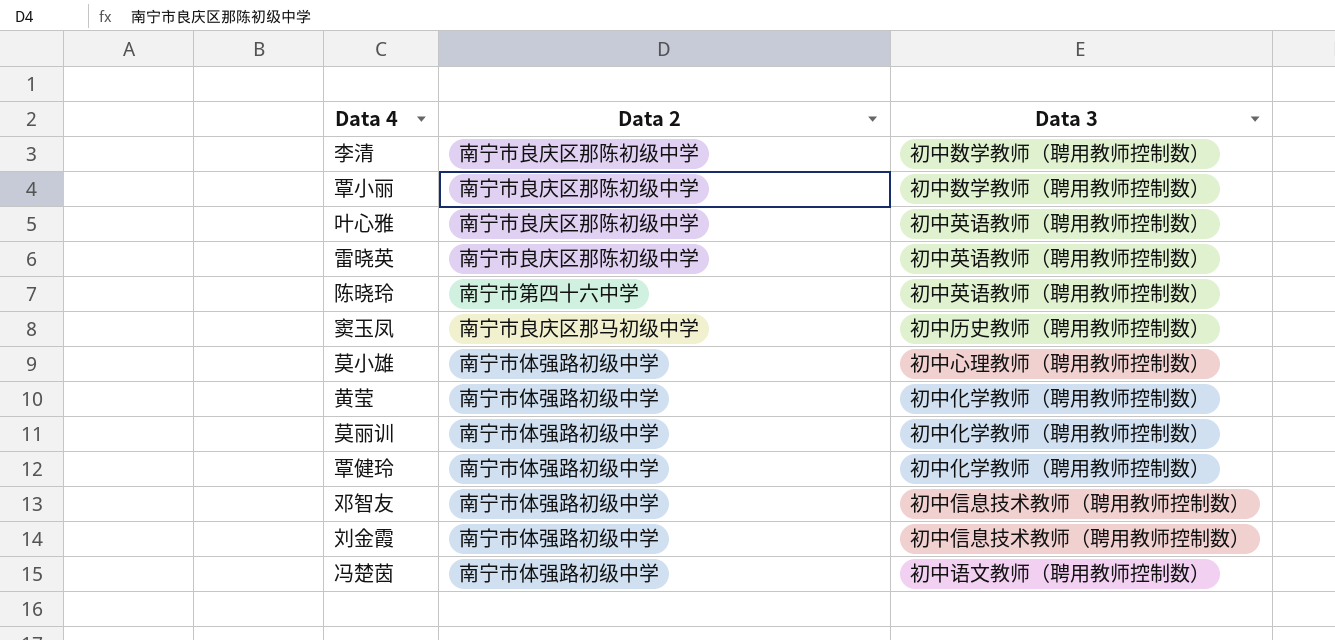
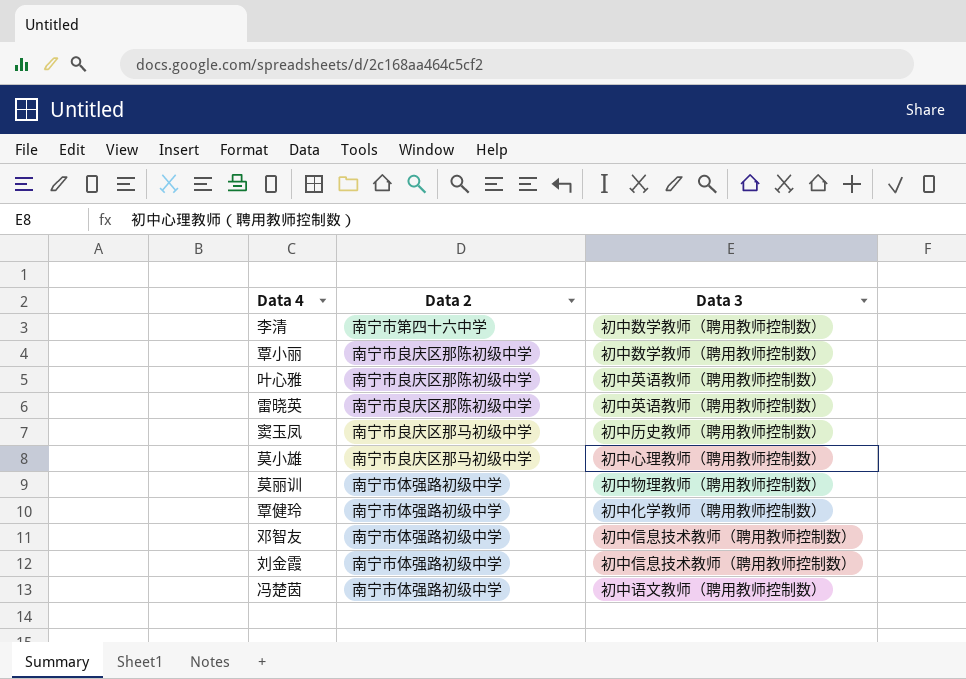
row 陈晓玲: 南宁市第四十六中学 | 初中英语教师（聘用教师控制数） -> none
row 黄莹: 南宁市体强路初级中学 | 初中化学教师（聘用教师控制数） -> none
李清 | Data 2: 南宁市良庆区那陈初级中学 -> 南宁市第四十六中学
莫小雄 | Data 2: 南宁市体强路初级中学 -> 南宁市良庆区那马初级中学
莫丽训 | Data 3: 初中化学教师（聘用教师控制数） -> 初中物理教师（聘用教师控制数）

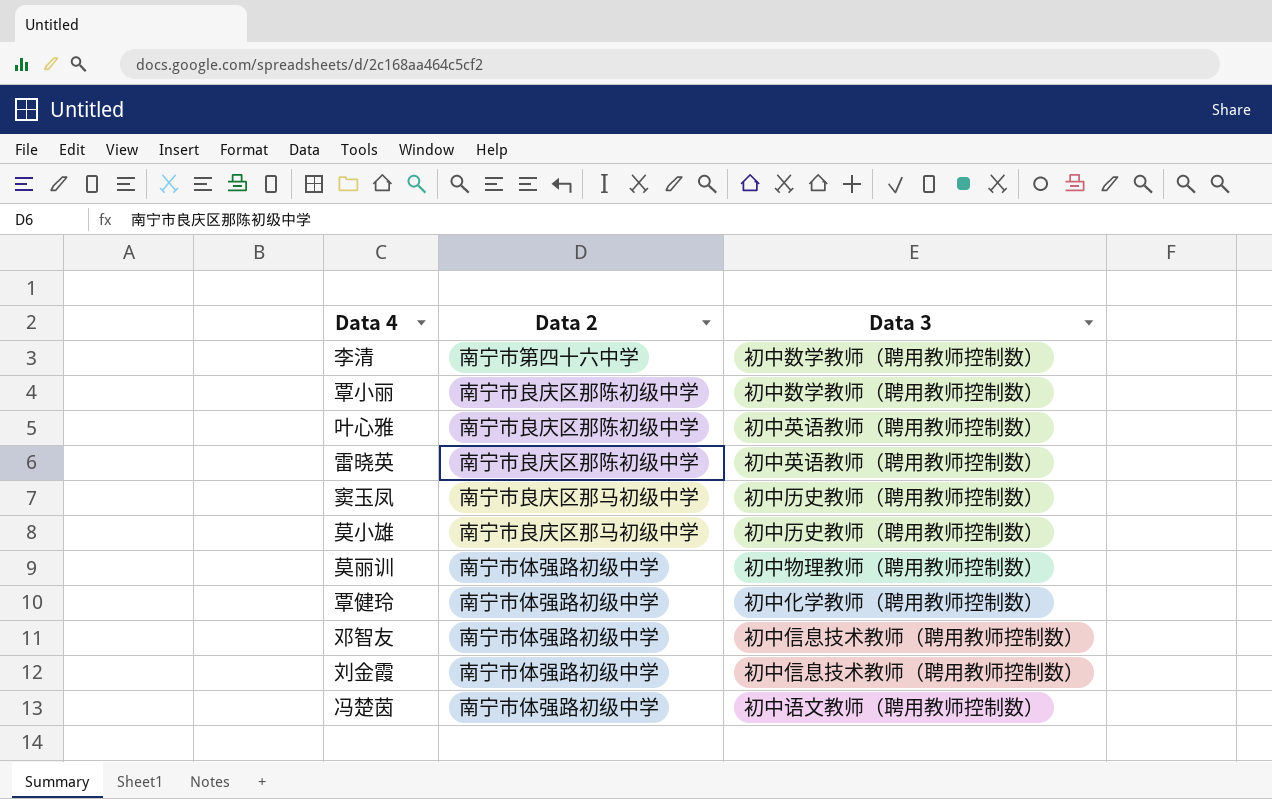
莫小雄 | Data 3: 初中心理教师（聘用教师控制数） -> 初中历史教师（聘用教师控制数）

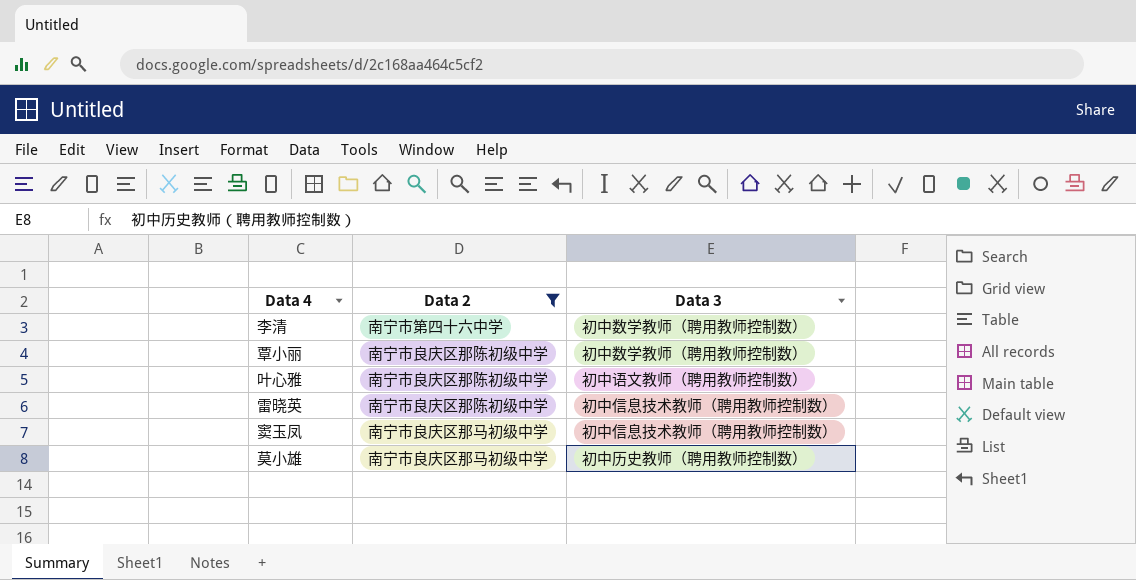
filter: none -> Data 2 != 南宁市体强路初级中学
叶心雅 | Data 3: 初中英语教师（聘用教师控制数） -> 初中语文教师（聘用教师控制数）
雷晓英 | Data 3: 初中英语教师（聘用教师控制数） -> 初中信息技术教师（聘用教师控制数）
窦玉凤 | Data 3: 初中历史教师（聘用教师控制数） -> 初中信息技术教师（聘用教师控制数）

